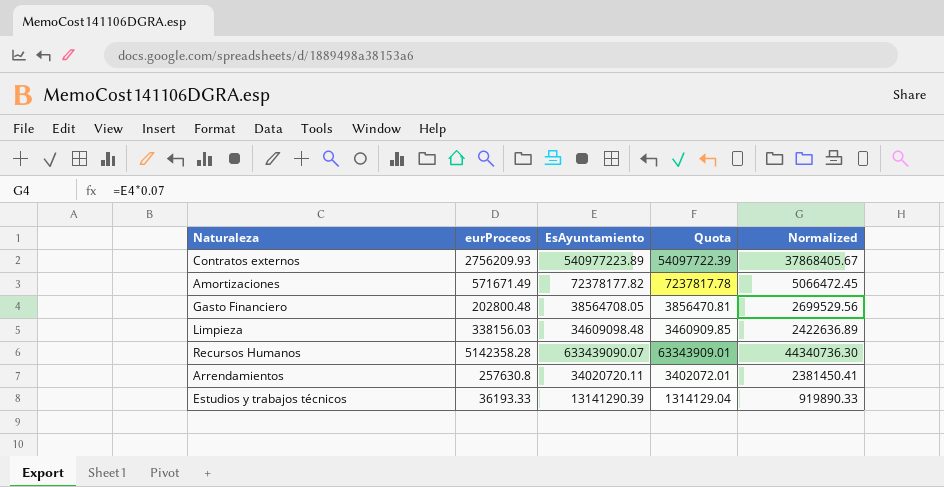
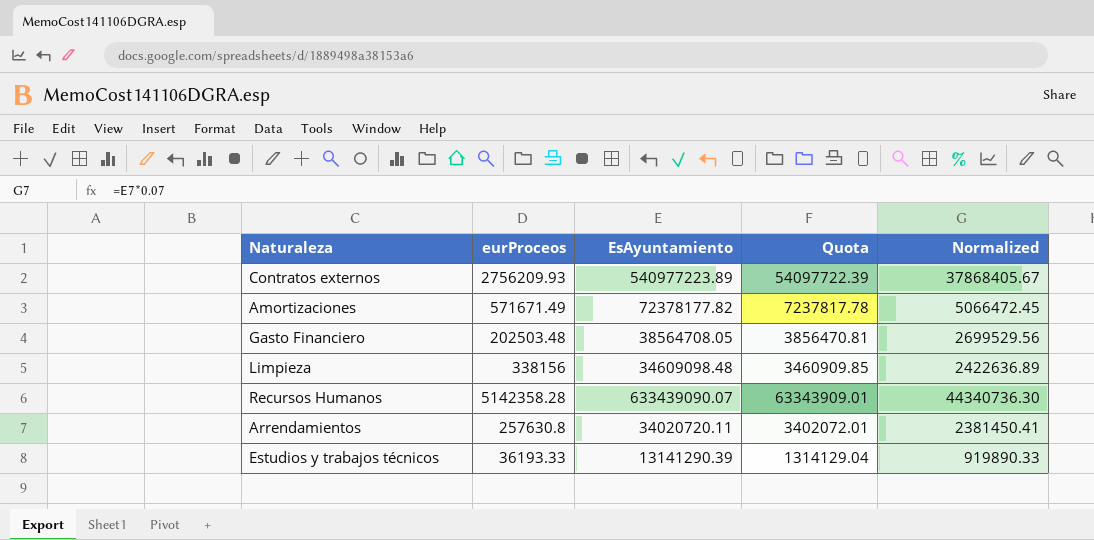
Gasto Financiero | eurProceos: 202800.48 -> 202503.48
Limpieza | eurProceos: 338156.03 -> 338156

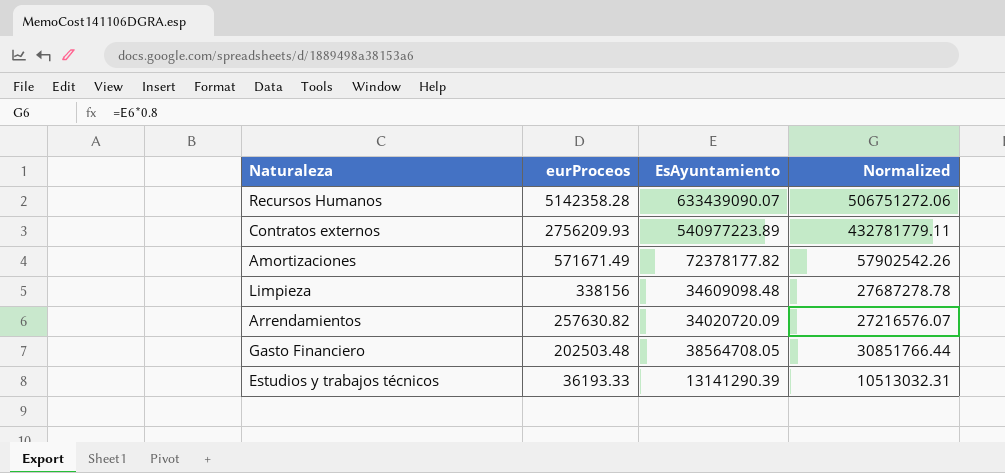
row order: none -> eurProceos descending
column Quota | formula: [EsAyuntamiento] * 0.1 -> none
column Normalized | formula: [EsAyuntamiento] * 0.07 -> [EsAyuntamiento] * 0.8
Arrendamientos | eurProceos: 257630.8 -> 257630.82
Arrendamientos | EsAyuntamiento: 34020720.11 -> 34020720.09

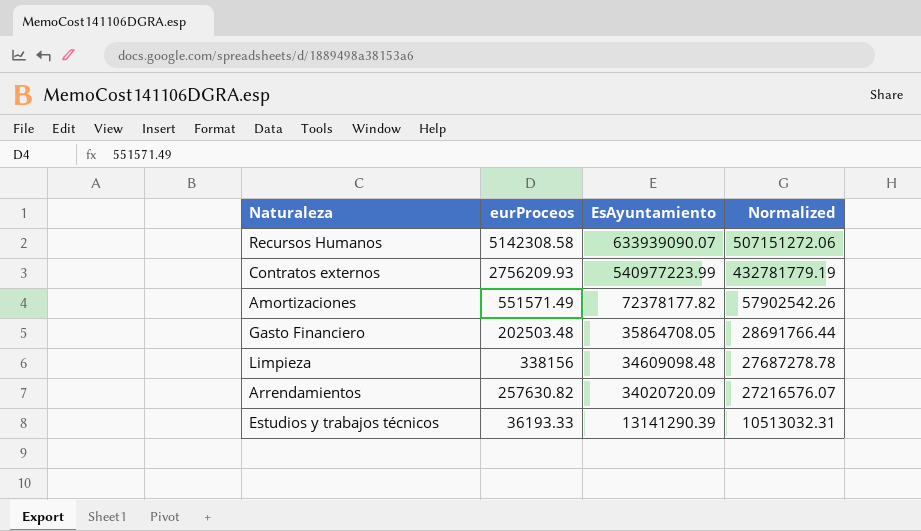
row order: eurProceos descending -> EsAyuntamiento descending
Recursos Humanos | eurProceos: 5142358.28 -> 5142308.58
Recursos Humanos | EsAyuntamiento: 633439090.07 -> 633939090.07
Recursos Humanos | Normalized: 506751272.06 -> 507151272.06
Contratos externos | EsAyuntamiento: 540977223.89 -> 540977223.99
Contratos externos | Normalized: 432781779.11 -> 432781779.19
Amortizaciones | eurProceos: 571671.49 -> 551571.49
Gasto Financiero | EsAyuntamiento: 38564708.05 -> 35864708.05
Gasto Financiero | Normalized: 30851766.44 -> 28691766.44

